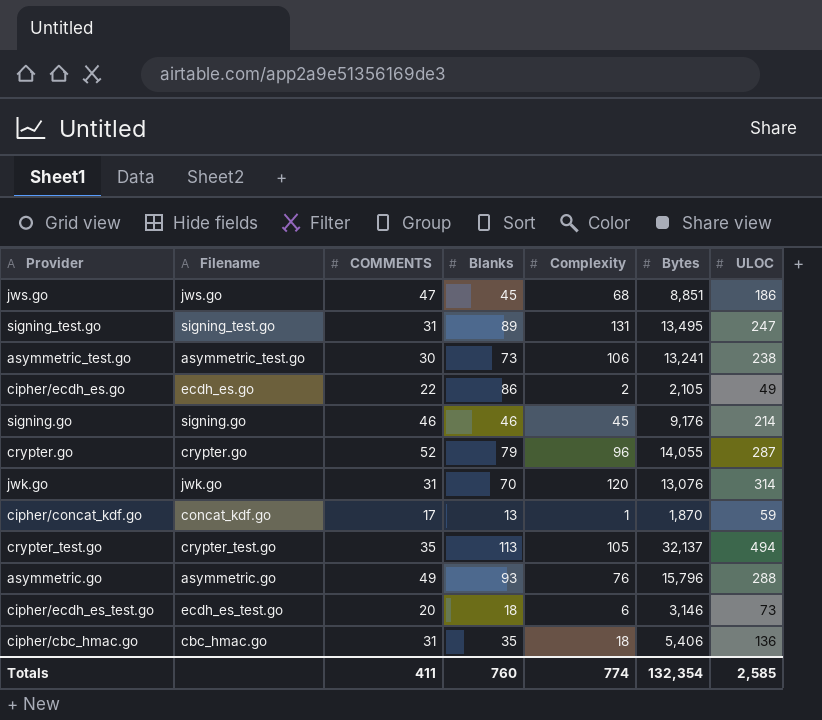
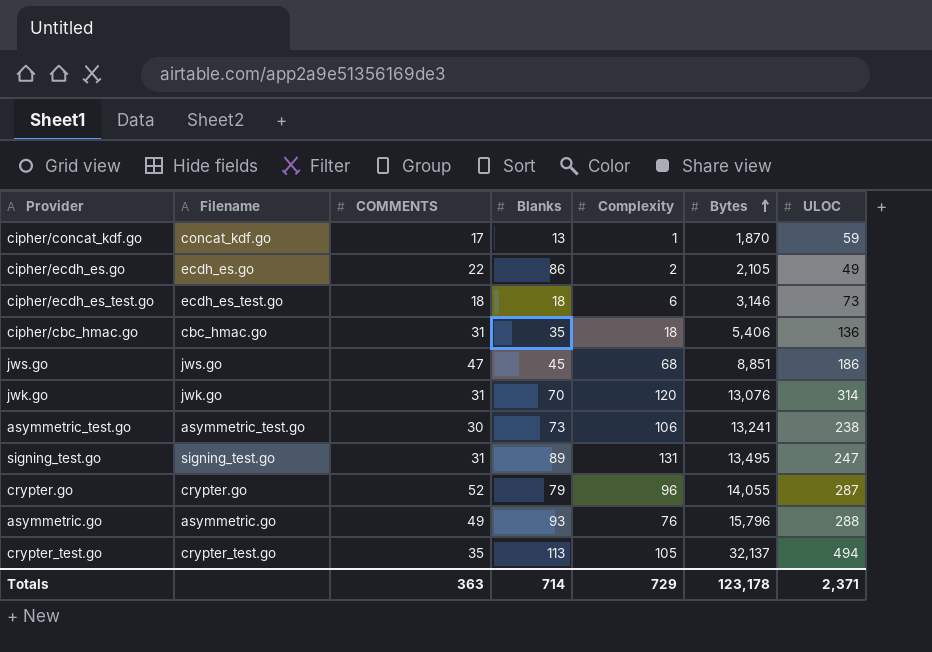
row order: none -> Bytes ascending
row signing.go: signing.go | 46 | 46 | 45 | 9,176 | 214 -> none
cipher/ecdh_es_test.go | COMMENTS: 20 -> 18
Totals | COMMENTS: 411 -> 363
Totals | Blanks: 760 -> 714
Totals | Complexity: 774 -> 729
Totals | Bytes: 132,354 -> 123,178
Totals | ULOC: 2,585 -> 2,371

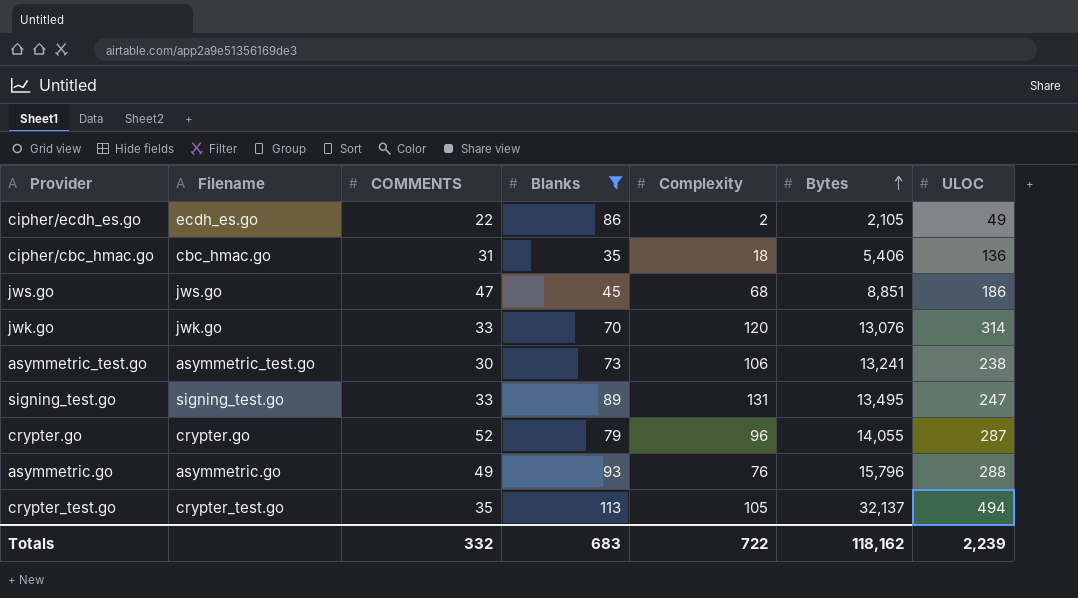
filter: none -> Blanks >= 35
jwk.go | COMMENTS: 31 -> 33
signing_test.go | COMMENTS: 31 -> 33
Totals | COMMENTS: 363 -> 332
Totals | Blanks: 714 -> 683
Totals | Complexity: 729 -> 722
Totals | Bytes: 123,178 -> 118,162
Totals | ULOC: 2,371 -> 2,239

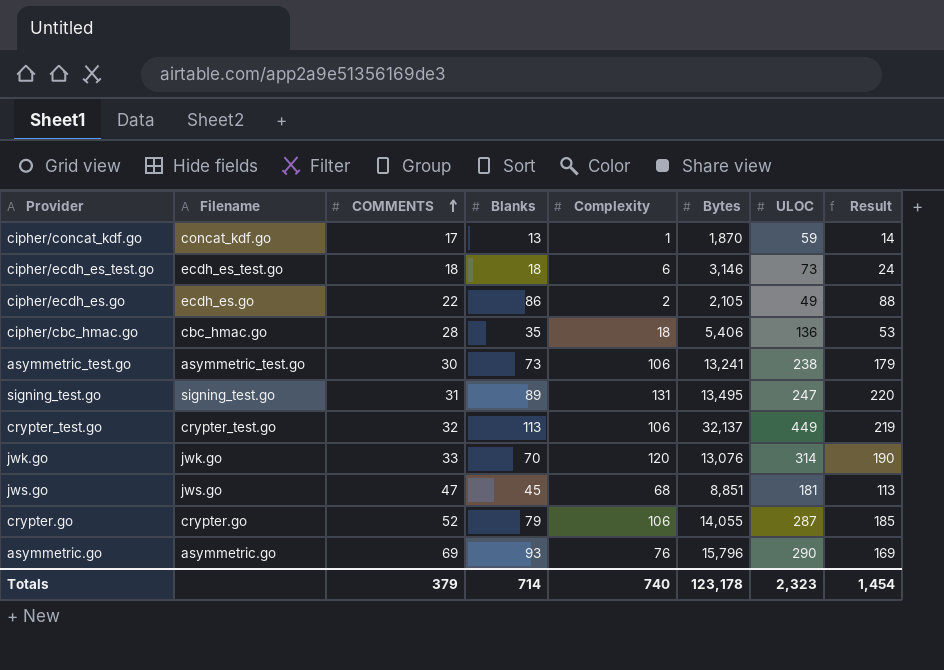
filter: Blanks >= 35 -> none
row order: Bytes ascending -> COMMENTS ascending
column Result | formula: none -> [Blanks] + [Complexity]
cipher/cbc_hmac.go | COMMENTS: 31 -> 28
signing_test.go | COMMENTS: 33 -> 31
crypter_test.go | COMMENTS: 35 -> 32
crypter_test.go | Complexity: 105 -> 106
crypter_test.go | ULOC: 494 -> 449
jws.go | ULOC: 186 -> 181
crypter.go | Complexity: 96 -> 106
asymmetric.go | COMMENTS: 49 -> 69
asymmetric.go | ULOC: 288 -> 290
Totals | COMMENTS: 332 -> 379
Totals | Blanks: 683 -> 714
Totals | Complexity: 722 -> 740
Totals | Bytes: 118,162 -> 123,178
Totals | ULOC: 2,239 -> 2,323

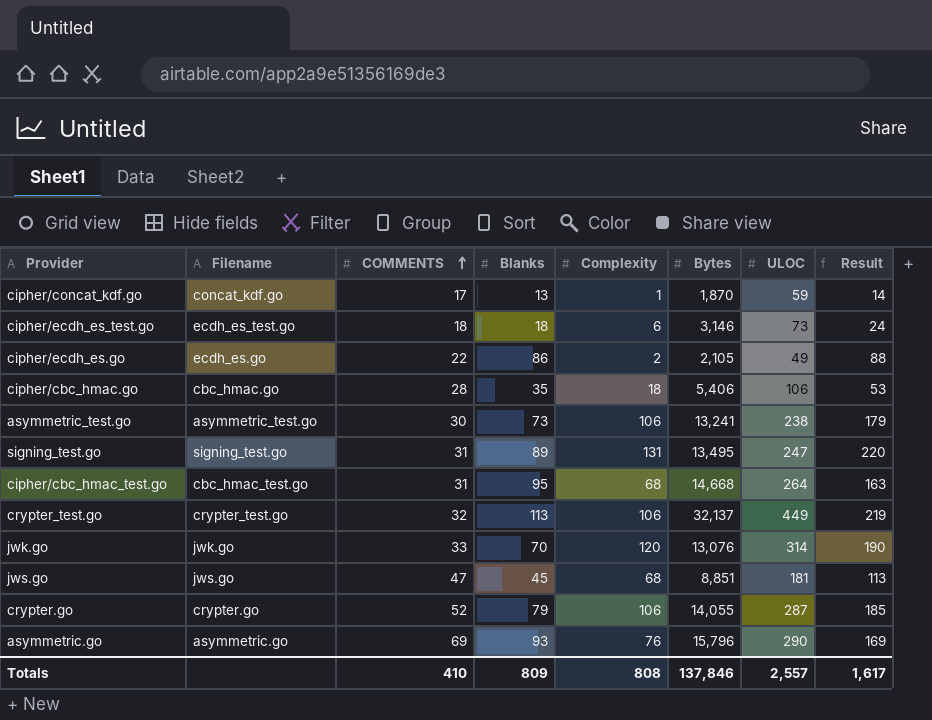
cipher/cbc_hmac.go | ULOC: 136 -> 106
row cipher/cbc_hmac_test.go: none -> cbc_hmac_test.go | 31 | 95 | 68 | 14,668 | 264 | 163
Totals | COMMENTS: 379 -> 410
Totals | Blanks: 714 -> 809
Totals | Complexity: 740 -> 808
Totals | Bytes: 123,178 -> 137,846
Totals | ULOC: 2,323 -> 2,557
Totals | Result: 1,454 -> 1,617

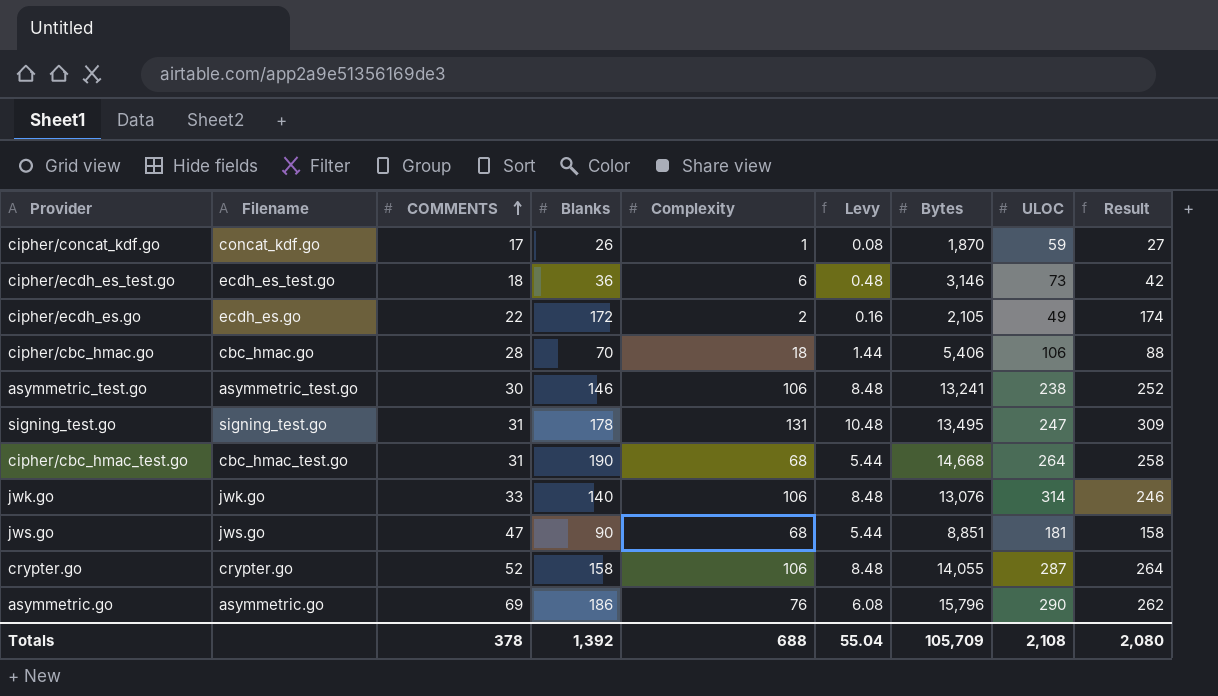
column Levy | formula: none -> [Complexity] * 0.08
row crypter_test.go: crypter_test.go | 32 | 113 | 106 | 32,137 | 449 | 219 -> none
cipher/concat_kdf.go | Blanks: 13 -> 26
cipher/concat_kdf.go | Result: 14 -> 27
cipher/ecdh_es_test.go | Blanks: 18 -> 36
cipher/ecdh_es_test.go | Result: 24 -> 42
cipher/ecdh_es.go | Blanks: 86 -> 172
cipher/ecdh_es.go | Result: 88 -> 174
cipher/cbc_hmac.go | Blanks: 35 -> 70
cipher/cbc_hmac.go | Result: 53 -> 88
asymmetric_test.go | Blanks: 73 -> 146
asymmetric_test.go | Result: 179 -> 252
signing_test.go | Blanks: 89 -> 178
signing_test.go | Result: 220 -> 309
cipher/cbc_hmac_test.go | Blanks: 95 -> 190
cipher/cbc_hmac_test.go | Result: 163 -> 258
jwk.go | Blanks: 70 -> 140
jwk.go | Complexity: 120 -> 106
jwk.go | Result: 190 -> 246
jws.go | Blanks: 45 -> 90
jws.go | Result: 113 -> 158
crypter.go | Blanks: 79 -> 158
crypter.go | Result: 185 -> 264
asymmetric.go | Blanks: 93 -> 186
asymmetric.go | Result: 169 -> 262
Totals | COMMENTS: 410 -> 378
Totals | Blanks: 809 -> 1,392
Totals | Complexity: 808 -> 688
Totals | Bytes: 137,846 -> 105,709
Totals | ULOC: 2,557 -> 2,108
Totals | Result: 1,617 -> 2,080

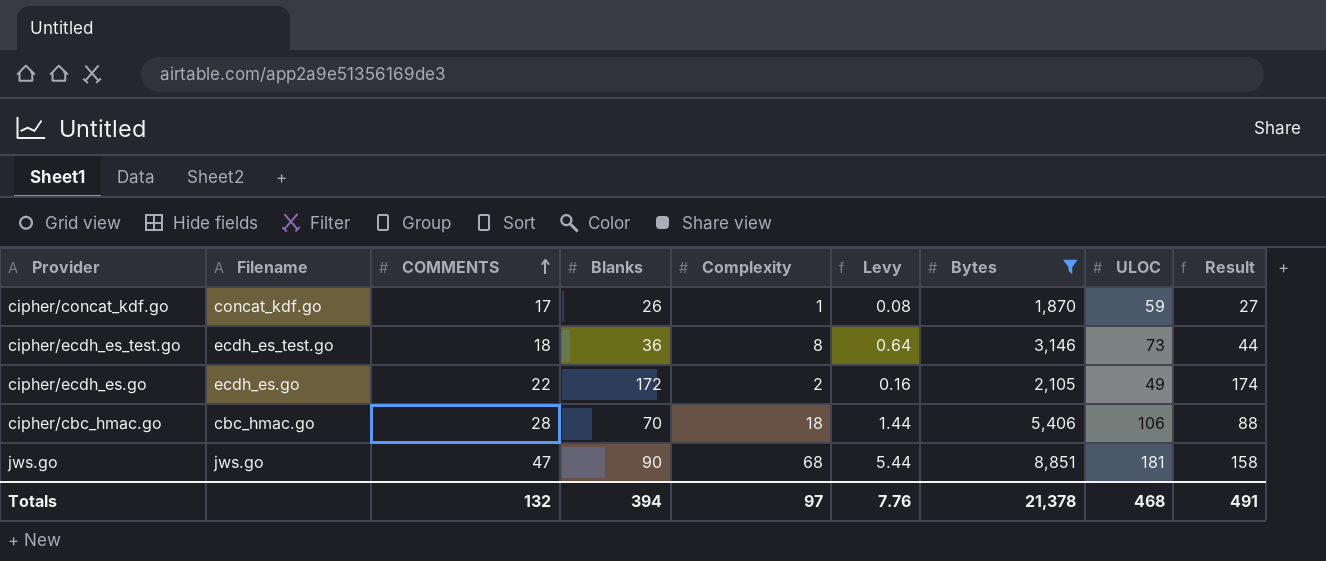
filter: none -> Bytes <= 8,851
cipher/ecdh_es_test.go | Complexity: 6 -> 8
cipher/ecdh_es_test.go | Levy: 0.48 -> 0.64
cipher/ecdh_es_test.go | Result: 42 -> 44
Totals | COMMENTS: 378 -> 132
Totals | Blanks: 1,392 -> 394
Totals | Complexity: 688 -> 97
Totals | Levy: 55.04 -> 7.76
Totals | Bytes: 105,709 -> 21,378
Totals | ULOC: 2,108 -> 468
Totals | Result: 2,080 -> 491

